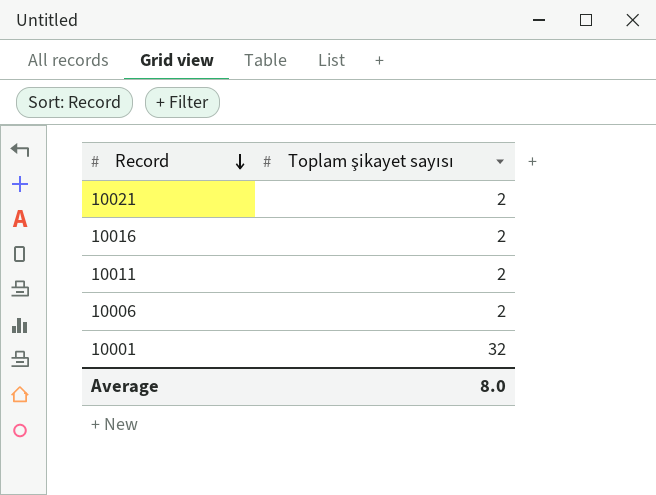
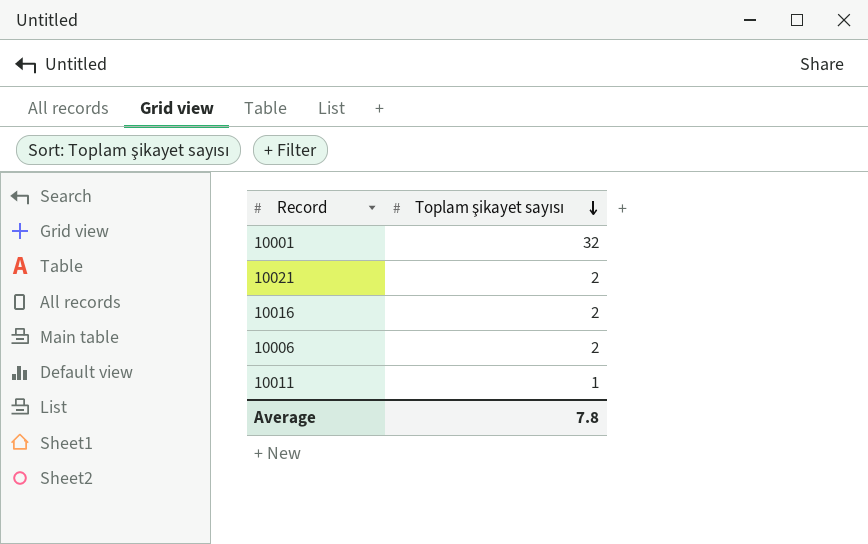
row order: Record descending -> Toplam şikayet sayısı descending
10011 | Toplam şikayet sayısı: 2 -> 1
Average | Toplam şikayet sayısı: 8.0 -> 7.8

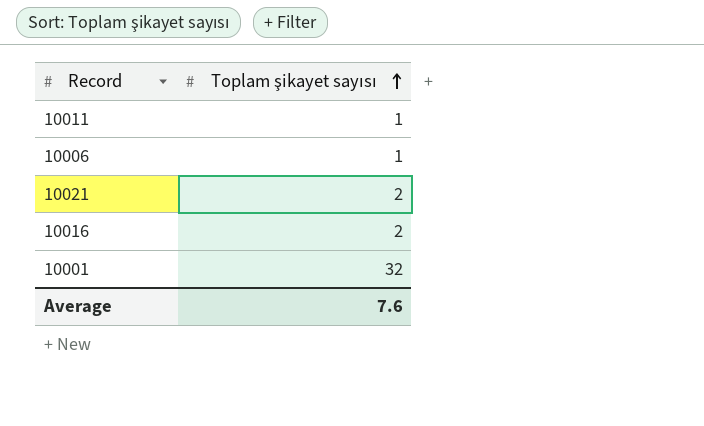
row order: Toplam şikayet sayısı descending -> Toplam şikayet sayısı ascending
10006 | Toplam şikayet sayısı: 2 -> 1
Average | Toplam şikayet sayısı: 7.8 -> 7.6

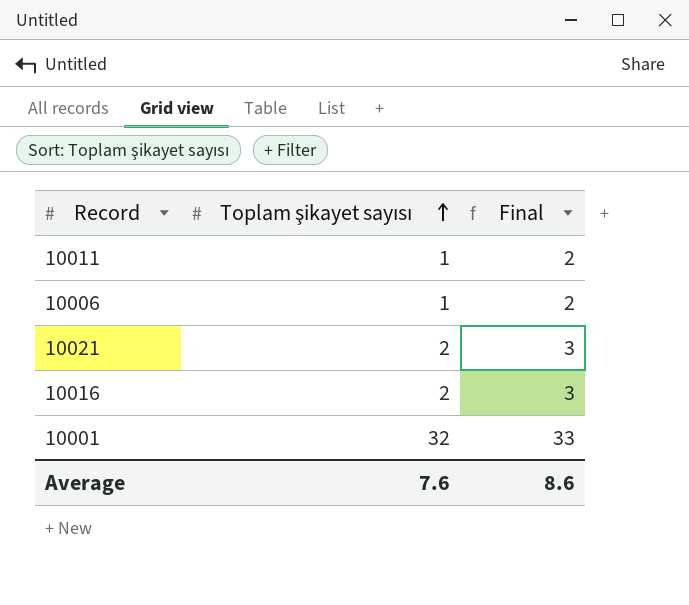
column Final | formula: none -> [Toplam şikayet sayısı] + 1

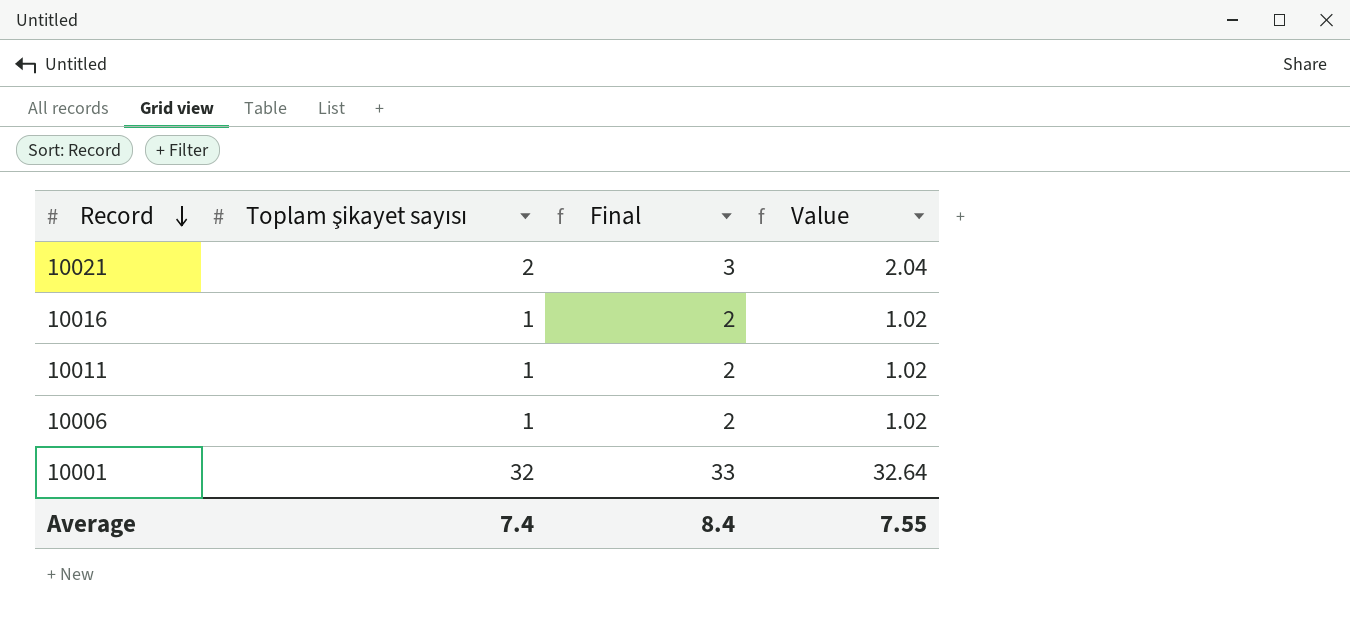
row order: Toplam şikayet sayısı ascending -> Record descending
column Value | formula: none -> [Toplam şikayet sayısı] * 1.02
10016 | Toplam şikayet sayısı: 2 -> 1
10016 | Final: 3 -> 2
Average | Toplam şikayet sayısı: 7.6 -> 7.4
Average | Final: 8.6 -> 8.4

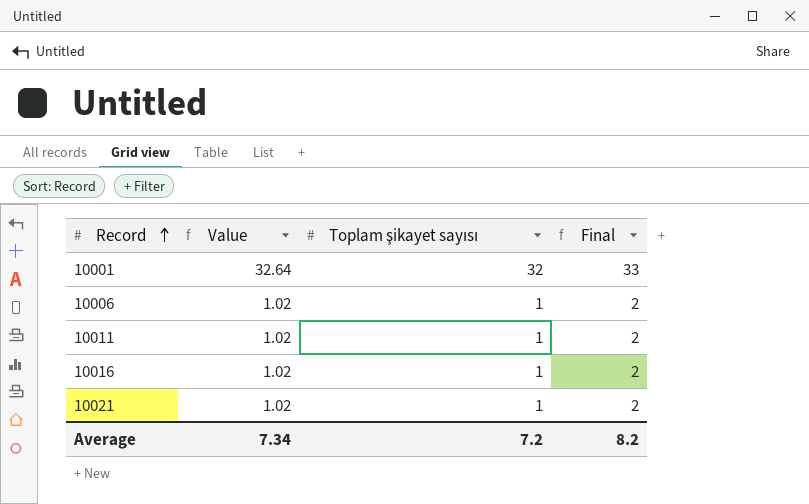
row order: Record descending -> Record ascending
column Value | position: 4 -> 2
10021 | Value: 2.04 -> 1.02
10021 | Toplam şikayet sayısı: 2 -> 1
10021 | Final: 3 -> 2
Average | Value: 7.55 -> 7.34
Average | Toplam şikayet sayısı: 7.4 -> 7.2
Average | Final: 8.4 -> 8.2

